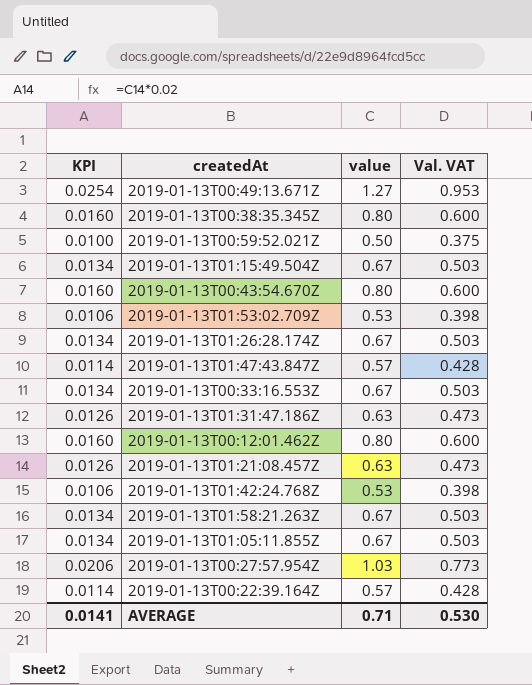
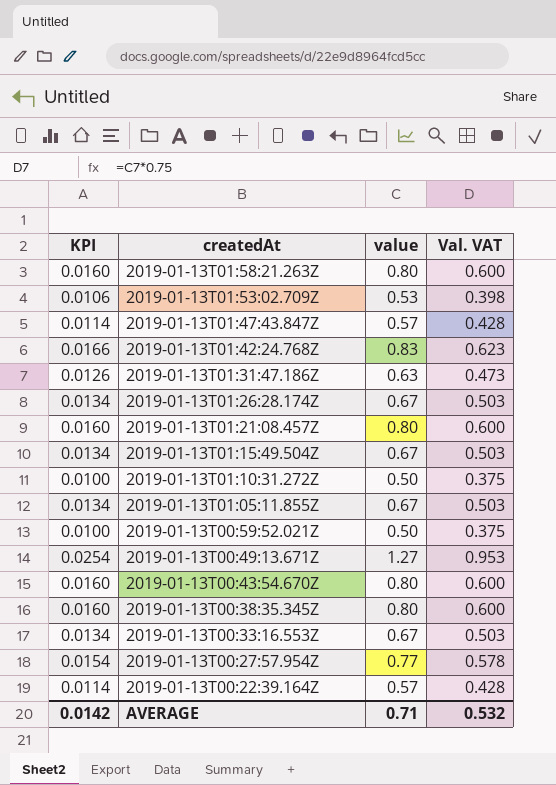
row order: none -> createdAt descending
row 2019-01-13T00:12:01.462Z: 0.0160 | 0.80 | 0.600 -> none
2019-01-13T01:58:21.263Z | KPI: 0.0134 -> 0.0160
2019-01-13T01:58:21.263Z | value: 0.67 -> 0.80
2019-01-13T01:58:21.263Z | Val. VAT: 0.503 -> 0.600
2019-01-13T01:42:24.768Z | KPI: 0.0106 -> 0.0166
2019-01-13T01:42:24.768Z | value: 0.53 -> 0.83
2019-01-13T01:42:24.768Z | Val. VAT: 0.398 -> 0.623
2019-01-13T01:21:08.457Z | KPI: 0.0126 -> 0.0160
2019-01-13T01:21:08.457Z | value: 0.63 -> 0.80
2019-01-13T01:21:08.457Z | Val. VAT: 0.473 -> 0.600
row 2019-01-13T01:10:31.272Z: none -> 0.0100 | 0.50 | 0.375
2019-01-13T00:27:57.954Z | KPI: 0.0206 -> 0.0154
2019-01-13T00:27:57.954Z | value: 1.03 -> 0.77
2019-01-13T00:27:57.954Z | Val. VAT: 0.773 -> 0.578
AVERAGE | KPI: 0.0141 -> 0.0142
AVERAGE | Val. VAT: 0.530 -> 0.532

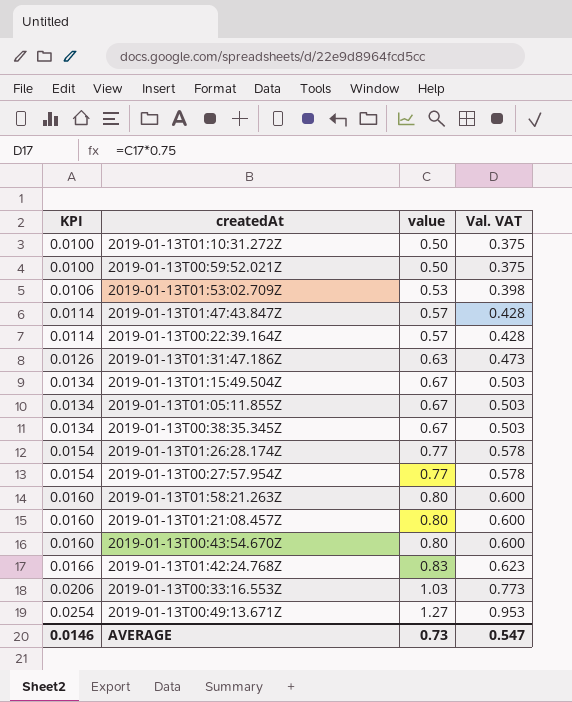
row order: createdAt descending -> KPI ascending
2019-01-13T00:38:35.345Z | KPI: 0.0160 -> 0.0134
2019-01-13T00:38:35.345Z | value: 0.80 -> 0.67
2019-01-13T00:38:35.345Z | Val. VAT: 0.600 -> 0.503
2019-01-13T01:26:28.174Z | KPI: 0.0134 -> 0.0154
2019-01-13T01:26:28.174Z | value: 0.67 -> 0.77
2019-01-13T01:26:28.174Z | Val. VAT: 0.503 -> 0.578
2019-01-13T00:33:16.553Z | KPI: 0.0134 -> 0.0206
2019-01-13T00:33:16.553Z | value: 0.67 -> 1.03
2019-01-13T00:33:16.553Z | Val. VAT: 0.503 -> 0.773
AVERAGE | KPI: 0.0142 -> 0.0146
AVERAGE | value: 0.71 -> 0.73
AVERAGE | Val. VAT: 0.532 -> 0.547

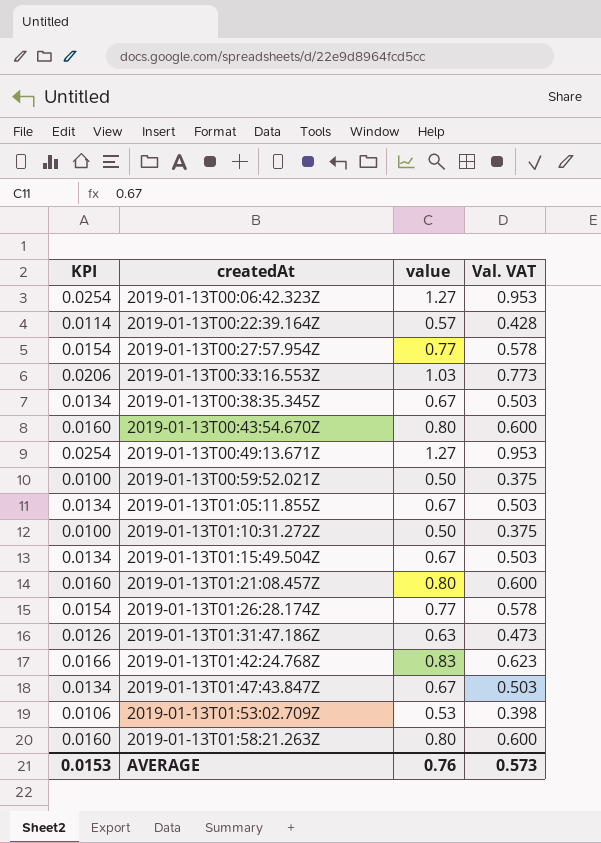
row order: KPI ascending -> createdAt ascending
row 2019-01-13T00:06:42.323Z: none -> 0.0254 | 1.27 | 0.953
2019-01-13T01:47:43.847Z | KPI: 0.0114 -> 0.0134
2019-01-13T01:47:43.847Z | value: 0.57 -> 0.67
2019-01-13T01:47:43.847Z | Val. VAT: 0.428 -> 0.503
AVERAGE | KPI: 0.0146 -> 0.0153
AVERAGE | value: 0.73 -> 0.76
AVERAGE | Val. VAT: 0.547 -> 0.573

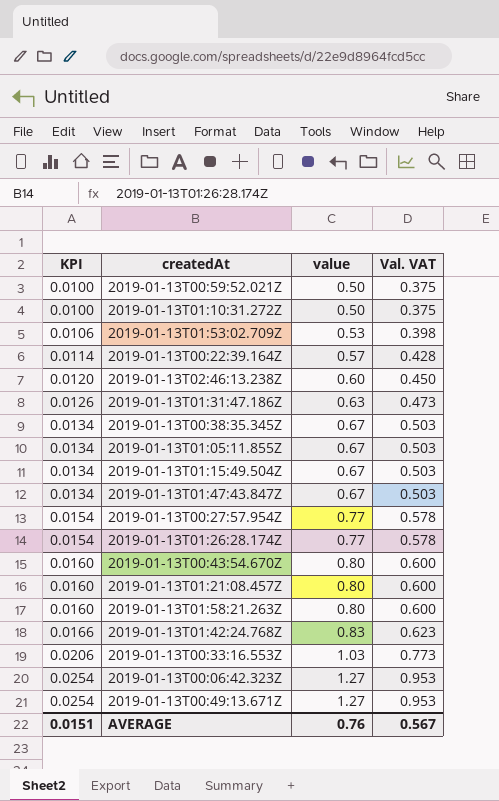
row order: createdAt ascending -> KPI ascending
row 2019-01-13T02:46:13.238Z: none -> 0.0120 | 0.60 | 0.450
AVERAGE | KPI: 0.0153 -> 0.0151
AVERAGE | Val. VAT: 0.573 -> 0.567

